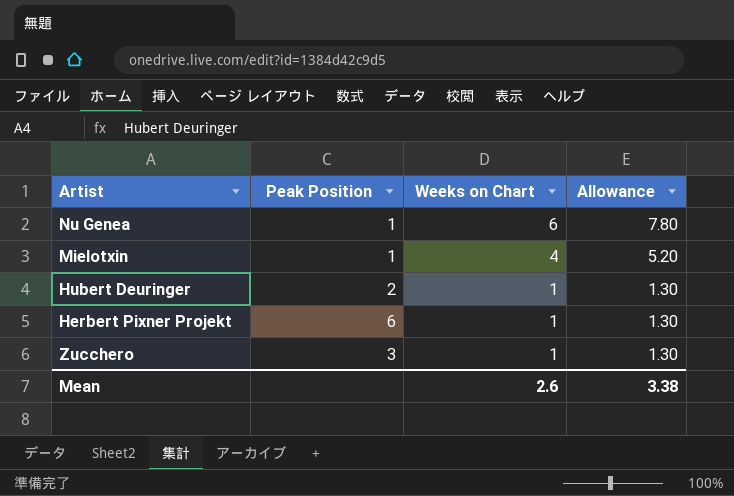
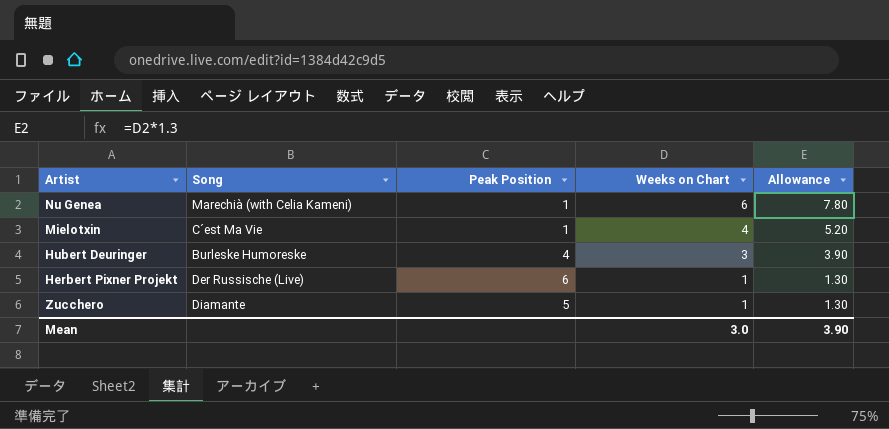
column Song | position: none -> 2
Hubert Deuringer | Peak Position: 2 -> 4
Hubert Deuringer | Weeks on Chart: 1 -> 3
Hubert Deuringer | Allowance: 1.30 -> 3.90
Zucchero | Peak Position: 3 -> 5
Mean | Weeks on Chart: 2.6 -> 3.0
Mean | Allowance: 3.38 -> 3.90

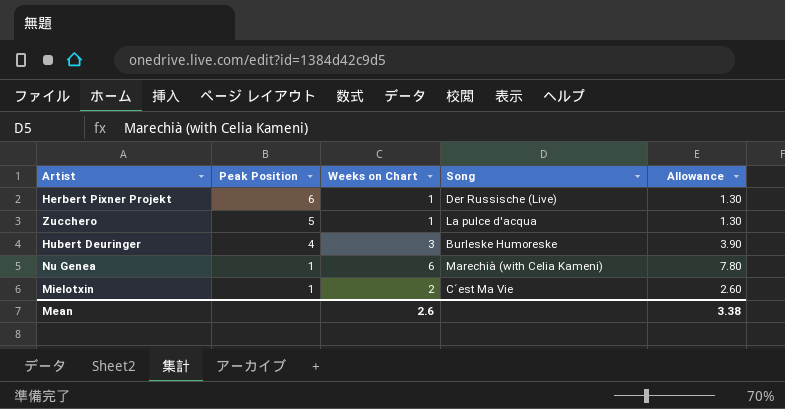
row order: Weeks on Chart descending -> Peak Position descending
column Song | position: 2 -> 4
Zucchero | Song: Diamante -> La pulce d'acqua
Mielotxin | Weeks on Chart: 4 -> 2
Mielotxin | Allowance: 5.20 -> 2.60
Mean | Weeks on Chart: 3.0 -> 2.6
Mean | Allowance: 3.90 -> 3.38

